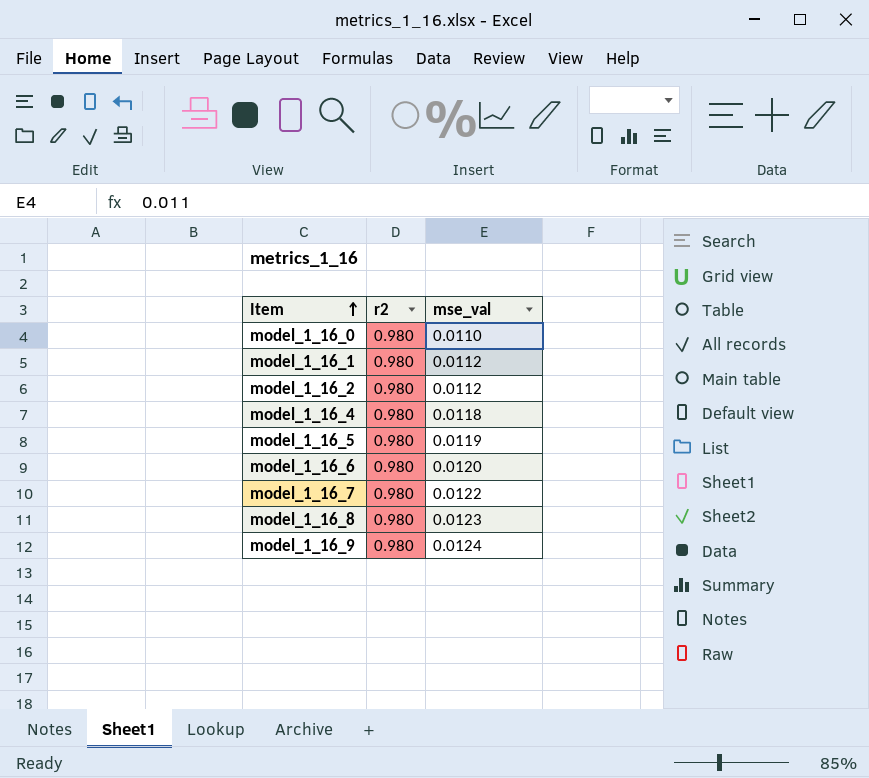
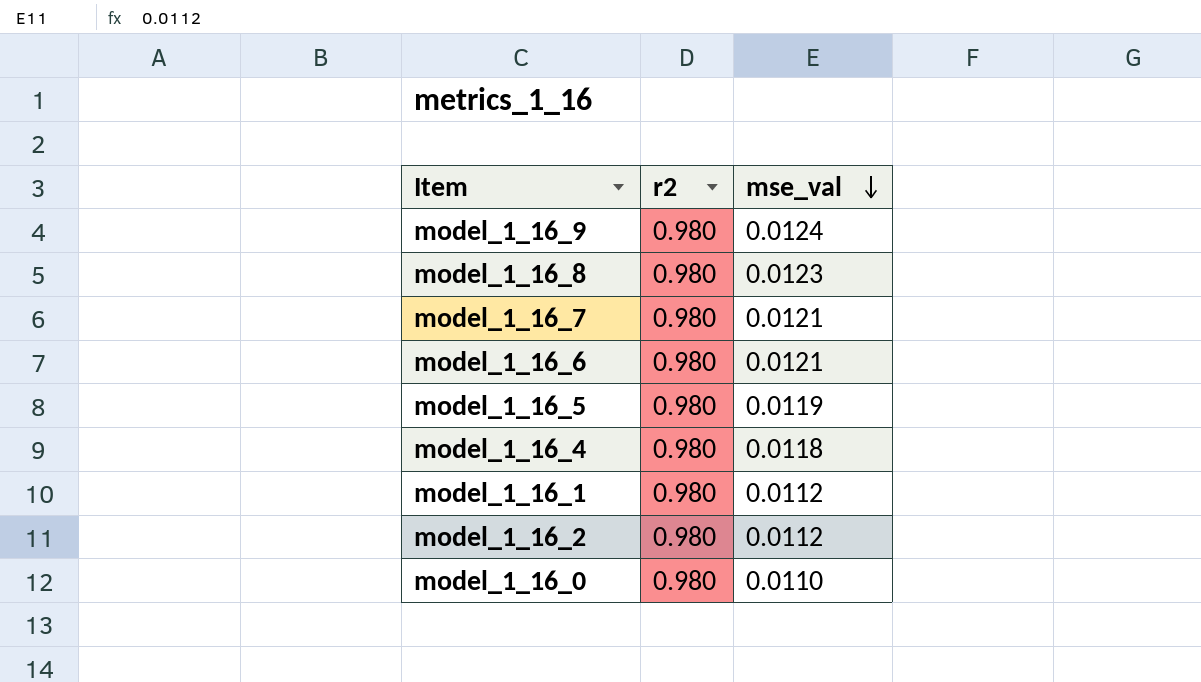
row order: Item ascending -> mse_val descending
model_1_16_7 | mse_val: 0.0122 -> 0.0121
model_1_16_6 | mse_val: 0.0120 -> 0.0121

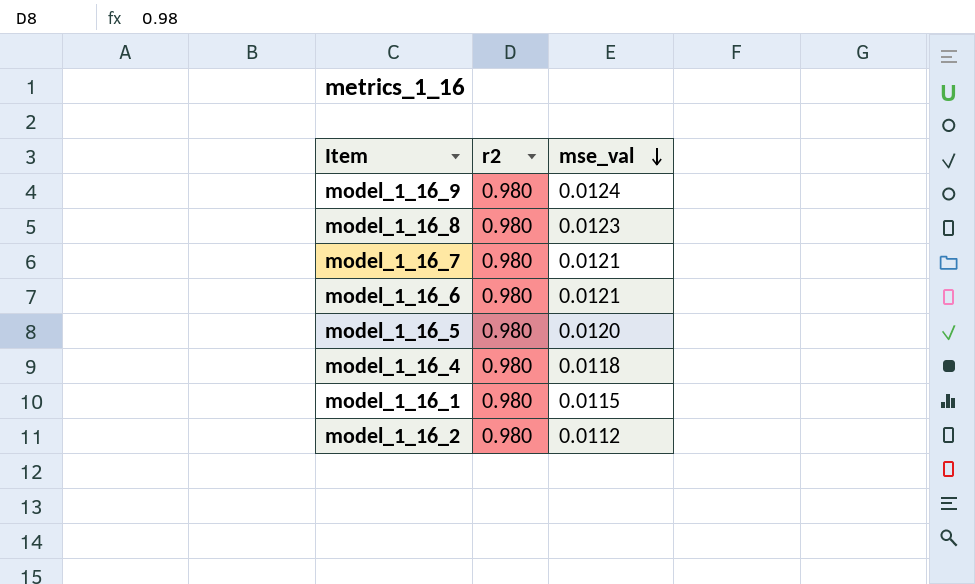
row model_1_16_0: 0.980 | 0.0110 -> none
model_1_16_5 | mse_val: 0.0119 -> 0.0120
model_1_16_1 | mse_val: 0.0112 -> 0.0115

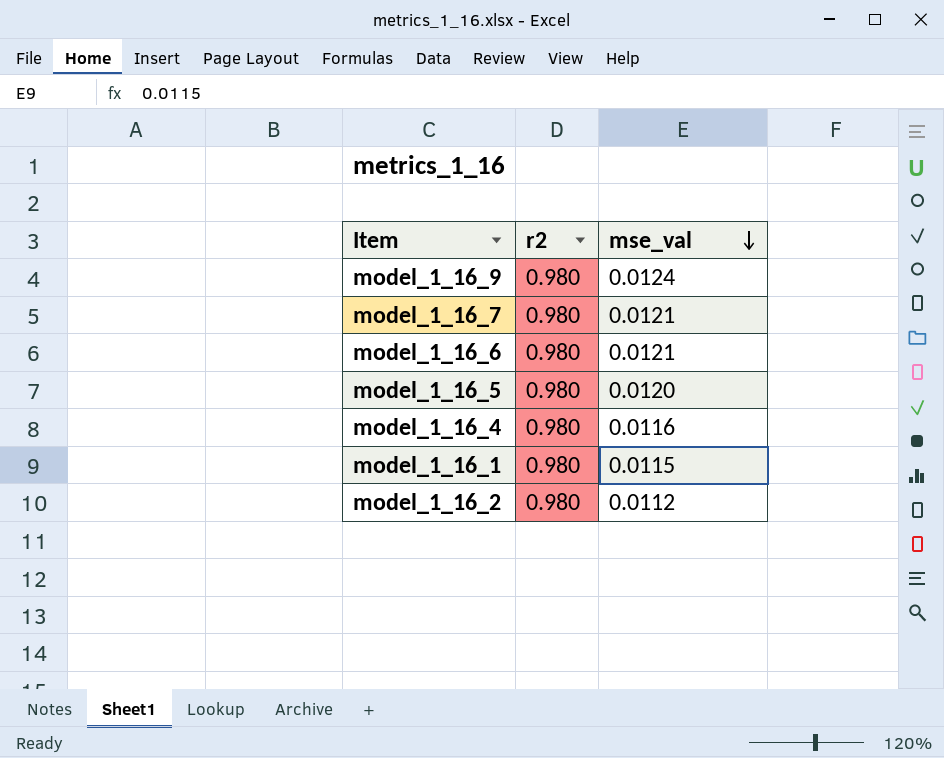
row model_1_16_8: 0.980 | 0.0123 -> none
model_1_16_4 | mse_val: 0.0118 -> 0.0116

